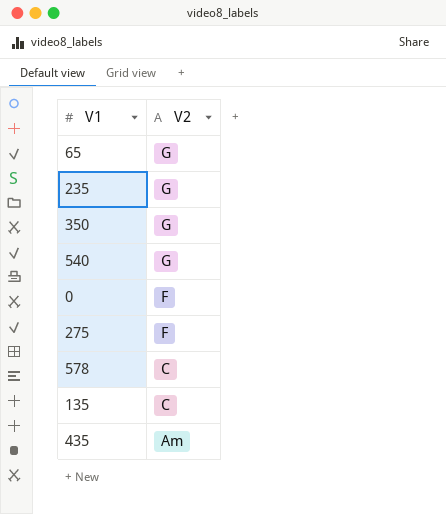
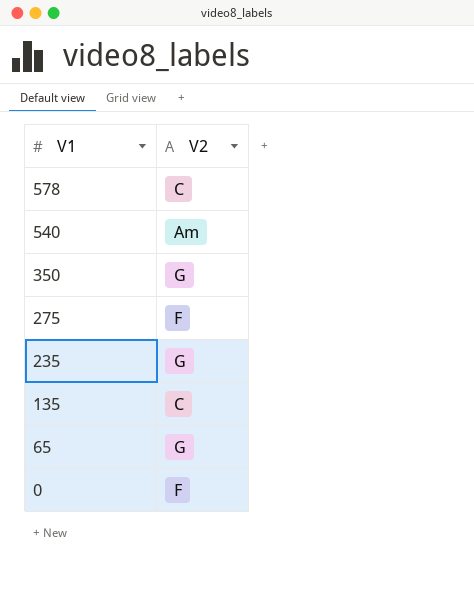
row order: V2 descending -> V1 descending
row 435: Am -> none
540 | V2: G -> Am

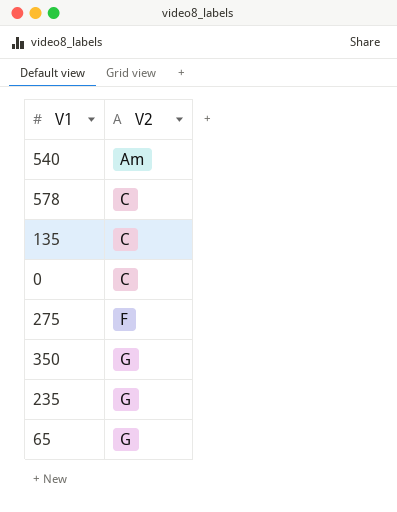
row order: V1 descending -> V2 ascending
0 | V2: F -> C

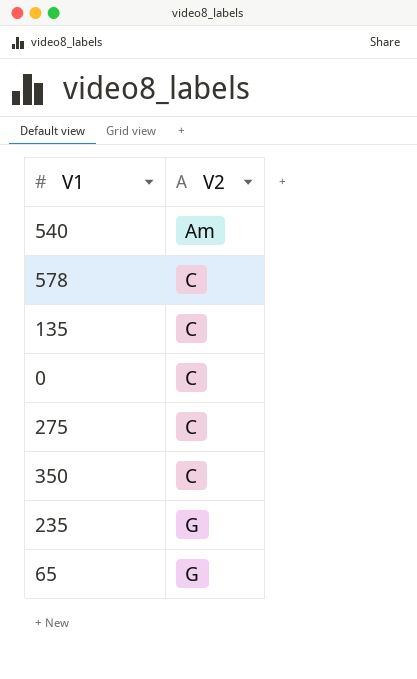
275 | V2: F -> C
350 | V2: G -> C

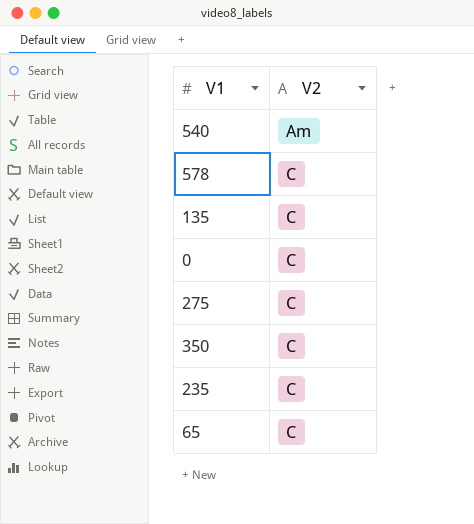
235 | V2: G -> C
65 | V2: G -> C

